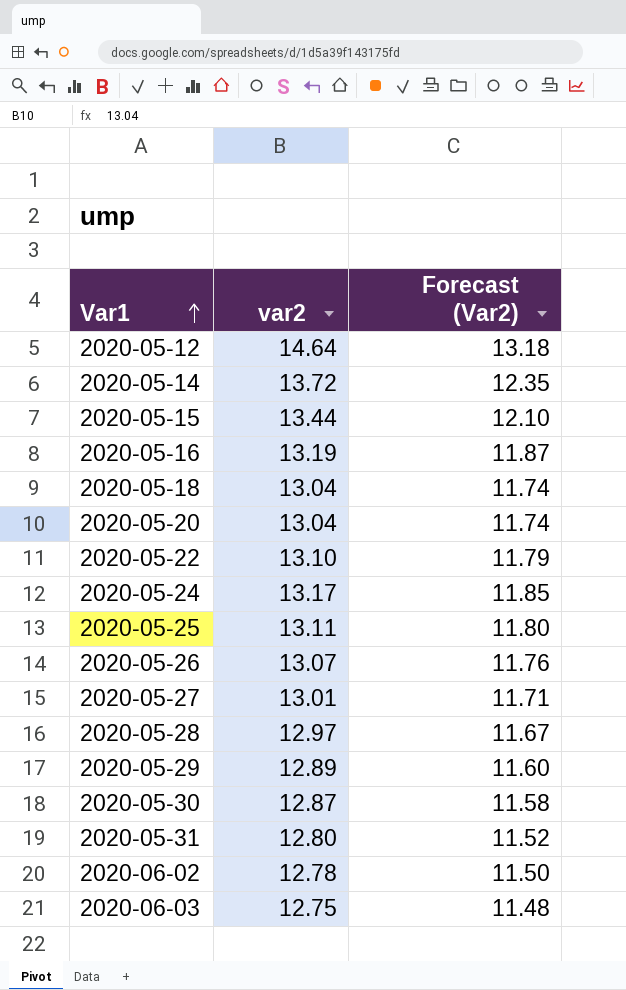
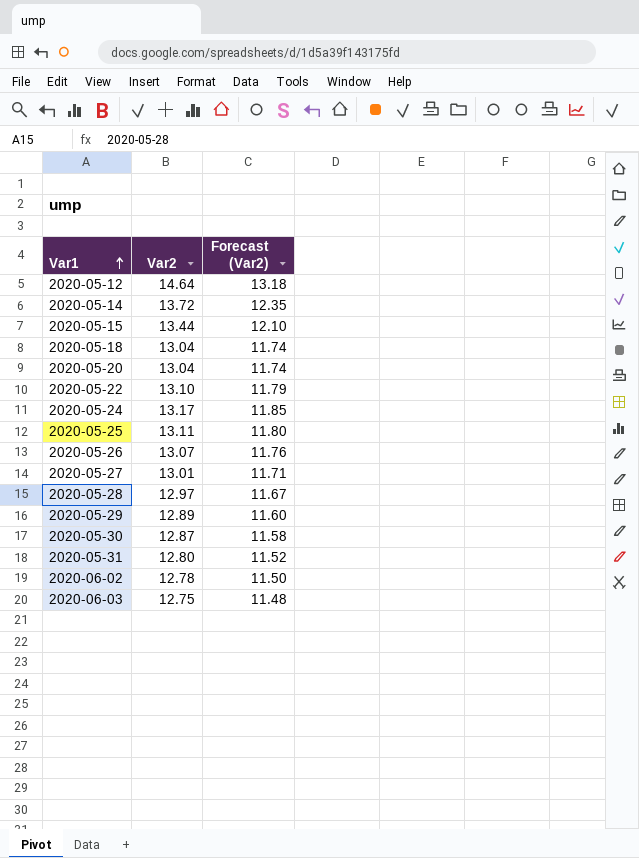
column name: var2 -> Var2
row 2020-05-16: 13.19 | 11.87 -> none

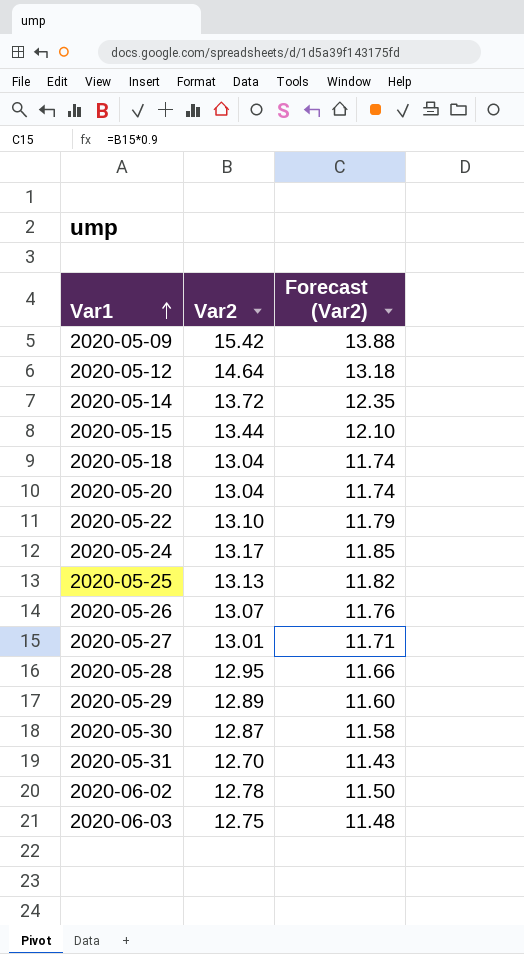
row 2020-05-09: none -> 15.42 | 13.88
2020-05-25 | Var2: 13.11 -> 13.13
2020-05-25 | Forecast (Var2): 11.80 -> 11.82
2020-05-28 | Var2: 12.97 -> 12.95
2020-05-28 | Forecast (Var2): 11.67 -> 11.66
2020-05-31 | Var2: 12.80 -> 12.70
2020-05-31 | Forecast (Var2): 11.52 -> 11.43

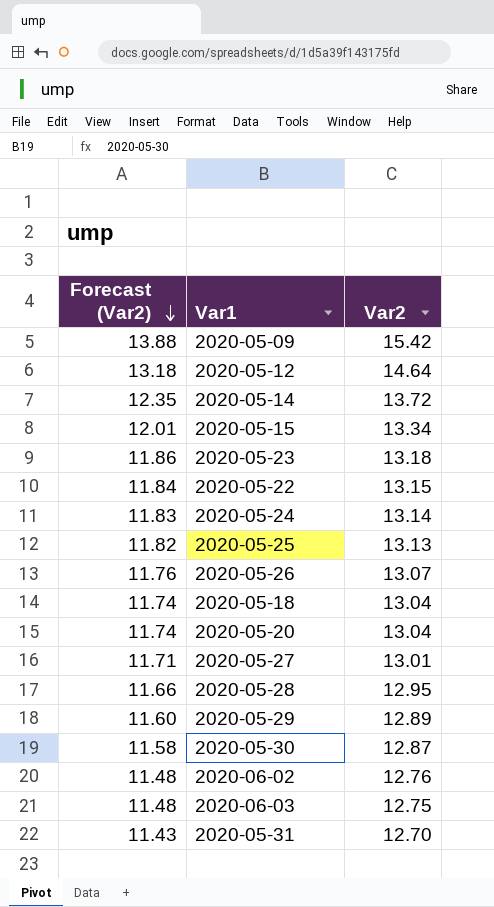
row order: Var1 ascending -> Forecast (Var2) descending
column Forecast (Var2) | position: 3 -> 1
2020-05-15 | Forecast (Var2): 12.10 -> 12.01
2020-05-15 | Var2: 13.44 -> 13.34
row 2020-05-23: none -> 11.86 | 13.18
2020-05-22 | Forecast (Var2): 11.79 -> 11.84
2020-05-22 | Var2: 13.10 -> 13.15
2020-05-24 | Forecast (Var2): 11.85 -> 11.83
2020-05-24 | Var2: 13.17 -> 13.14
2020-06-02 | Forecast (Var2): 11.50 -> 11.48
2020-06-02 | Var2: 12.78 -> 12.76

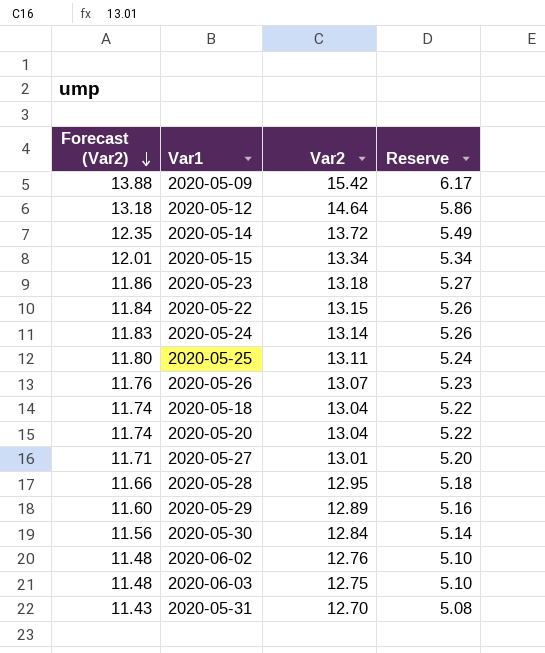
column Reserve | formula: none -> [Var2] * 0.4
2020-05-25 | Forecast (Var2): 11.82 -> 11.80
2020-05-25 | Var2: 13.13 -> 13.11
2020-05-30 | Forecast (Var2): 11.58 -> 11.56
2020-05-30 | Var2: 12.87 -> 12.84

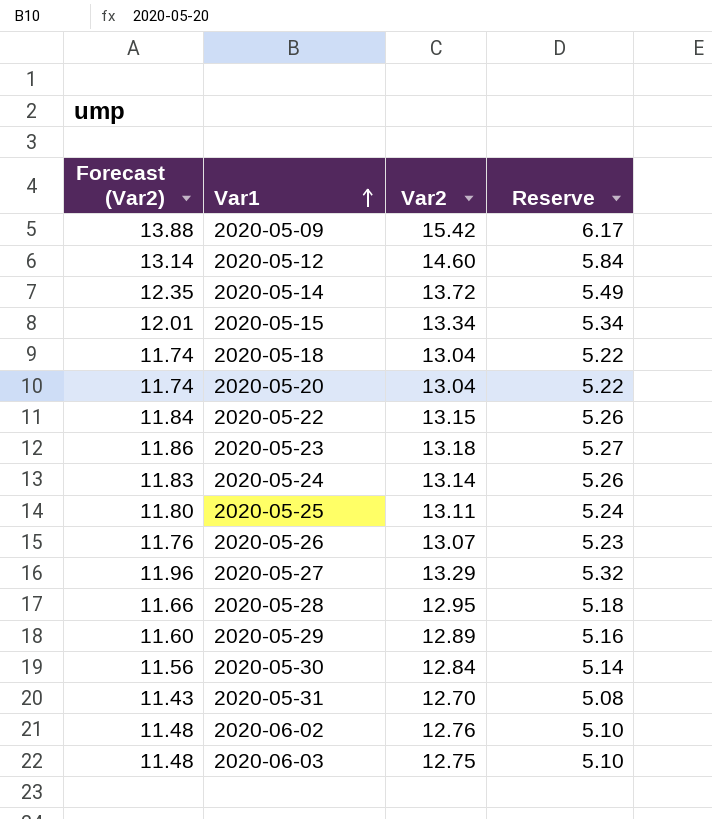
row order: Forecast (Var2) descending -> Var1 ascending
2020-05-12 | Forecast (Var2): 13.18 -> 13.14
2020-05-12 | Var2: 14.64 -> 14.60
2020-05-12 | Reserve: 5.86 -> 5.84
2020-05-27 | Forecast (Var2): 11.71 -> 11.96
2020-05-27 | Var2: 13.01 -> 13.29
2020-05-27 | Reserve: 5.20 -> 5.32

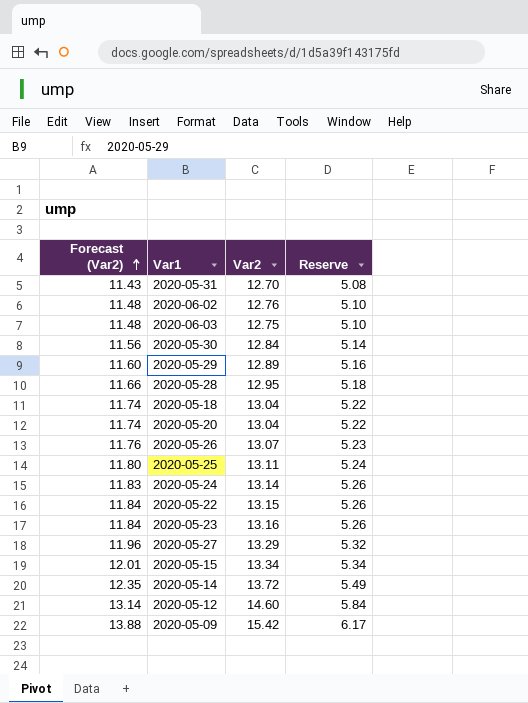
row order: Var1 ascending -> Forecast (Var2) ascending
2020-05-23 | Forecast (Var2): 11.86 -> 11.84
2020-05-23 | Var2: 13.18 -> 13.16
2020-05-23 | Reserve: 5.27 -> 5.26

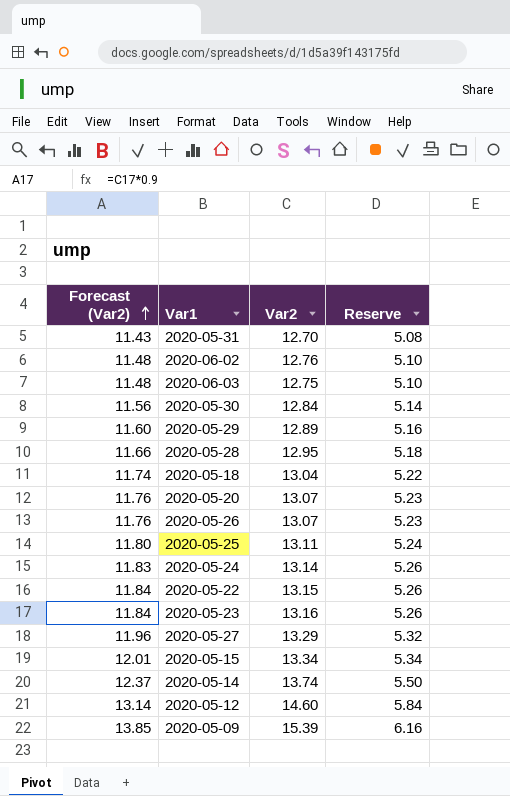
2020-05-20 | Forecast (Var2): 11.74 -> 11.76
2020-05-20 | Var2: 13.04 -> 13.07
2020-05-20 | Reserve: 5.22 -> 5.23
2020-05-14 | Forecast (Var2): 12.35 -> 12.37
2020-05-14 | Var2: 13.72 -> 13.74
2020-05-14 | Reserve: 5.49 -> 5.50
2020-05-09 | Forecast (Var2): 13.88 -> 13.85
2020-05-09 | Var2: 15.42 -> 15.39
2020-05-09 | Reserve: 6.17 -> 6.16

